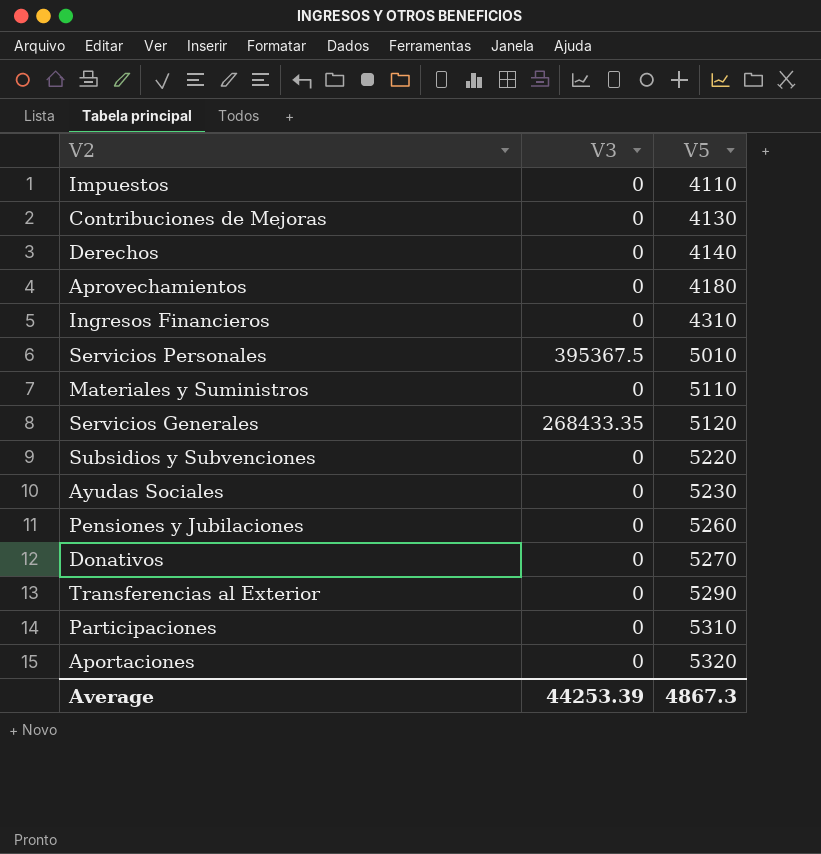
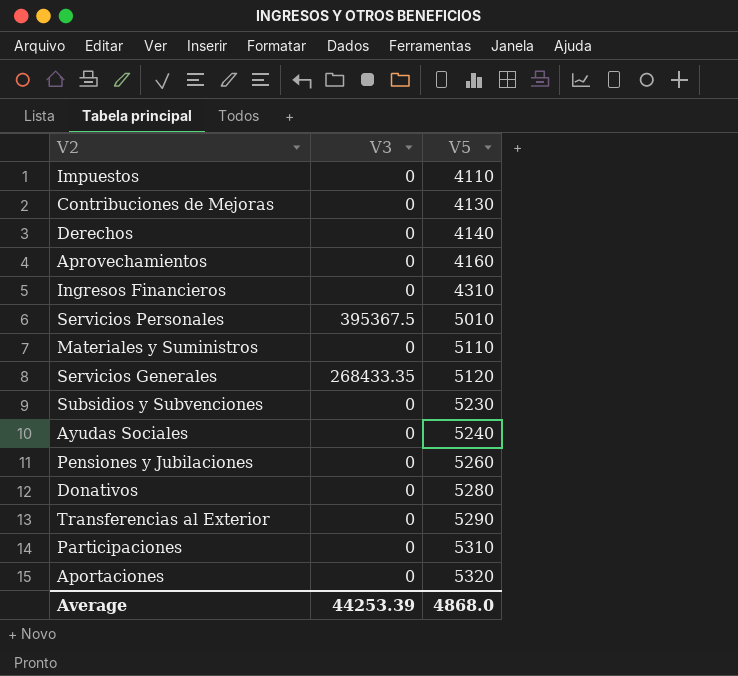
Aprovechamientos | V5: 4180 -> 4160
Subsidios y Subvenciones | V5: 5220 -> 5230
Ayudas Sociales | V5: 5230 -> 5240
Donativos | V5: 5270 -> 5280
Average | V5: 4867.3 -> 4868.0

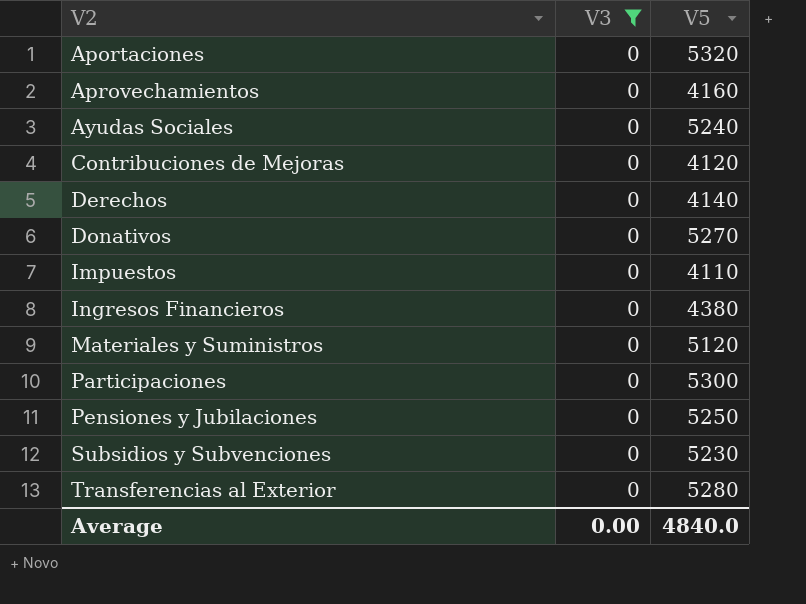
filter: none -> V3 = 0
row order: V5 ascending -> V2 ascending
Contribuciones de Mejoras | V5: 4130 -> 4120
Donativos | V5: 5280 -> 5270
Ingresos Financieros | V5: 4310 -> 4380
Materiales y Suministros | V5: 5110 -> 5120
Participaciones | V5: 5310 -> 5300
Pensiones y Jubilaciones | V5: 5260 -> 5250
Transferencias al Exterior | V5: 5290 -> 5280
Average | V3: 44253.39 -> 0.00
Average | V5: 4868.0 -> 4840.0

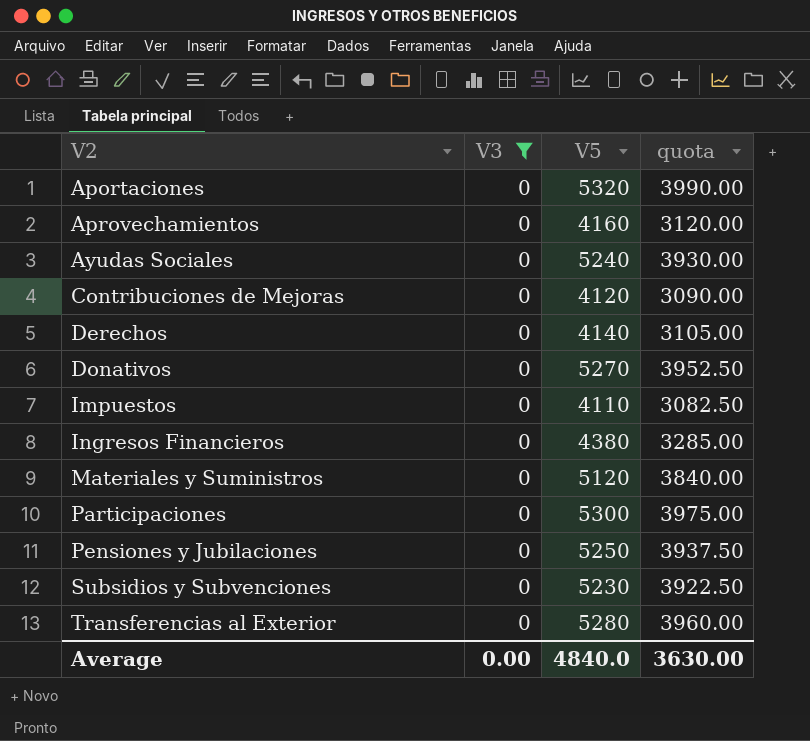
column quota | formula: none -> [V5] * 0.75

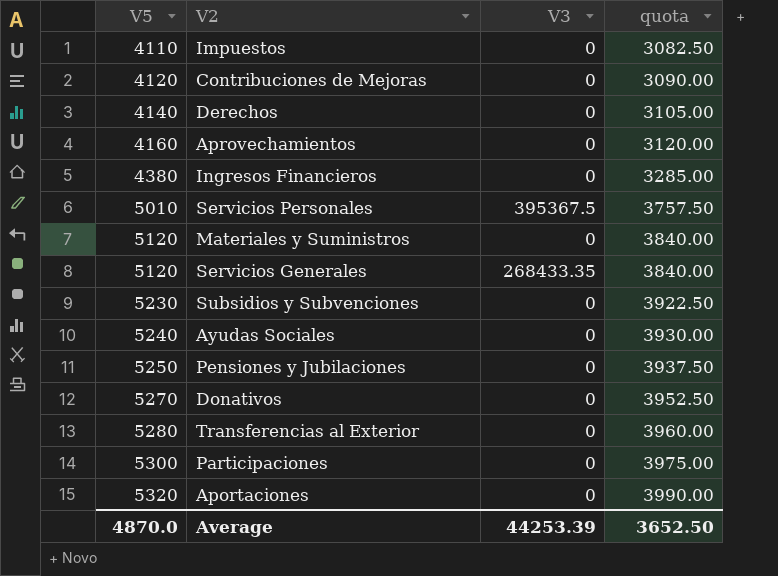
filter: V3 = 0 -> none
row order: V2 ascending -> V5 ascending
column V5 | position: 3 -> 1
Average | V5: 4840.0 -> 4870.0
Average | V3: 0.00 -> 44253.39
Average | quota: 3630.00 -> 3652.50

